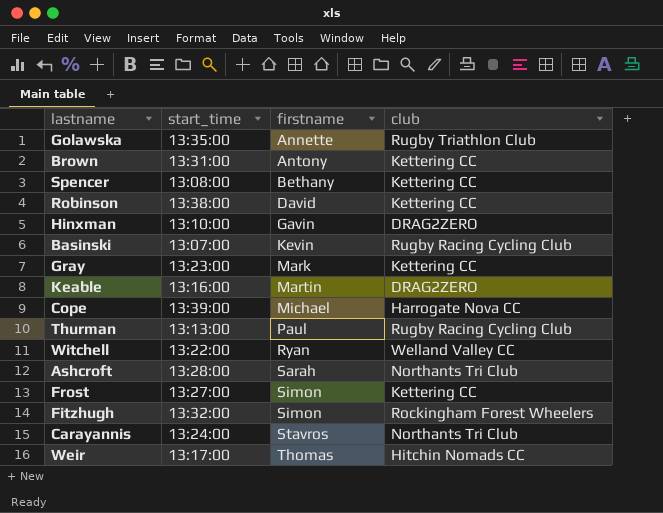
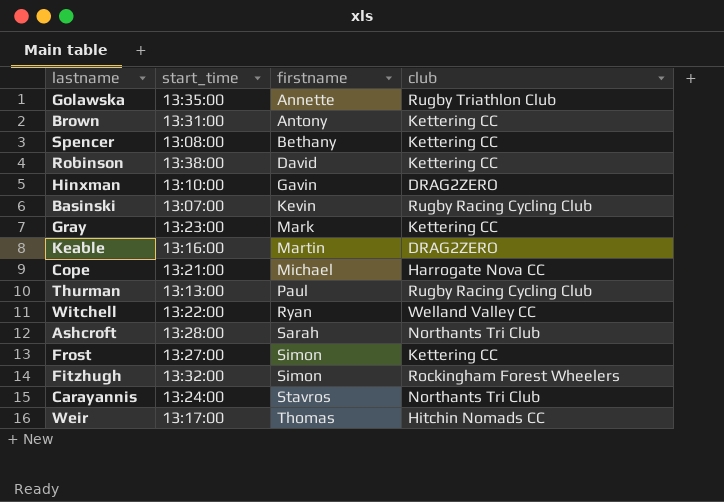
Cope | start_time: 13:39:00 -> 13:21:00

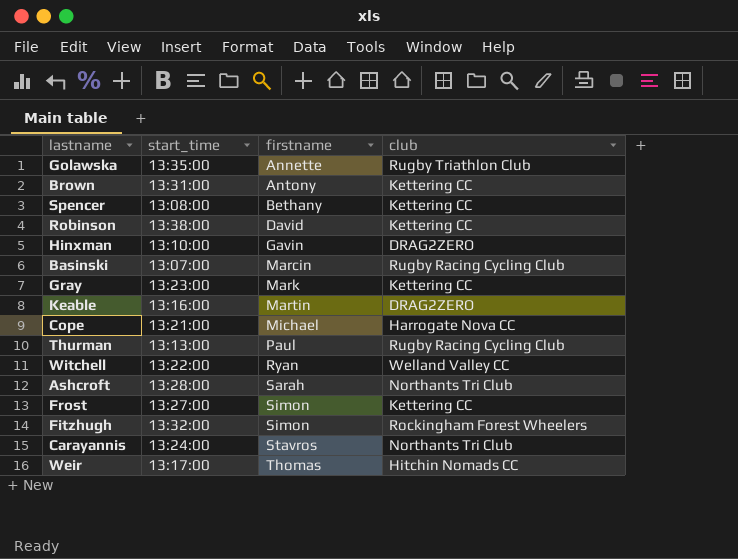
Basinski | firstname: Kevin -> Marcin

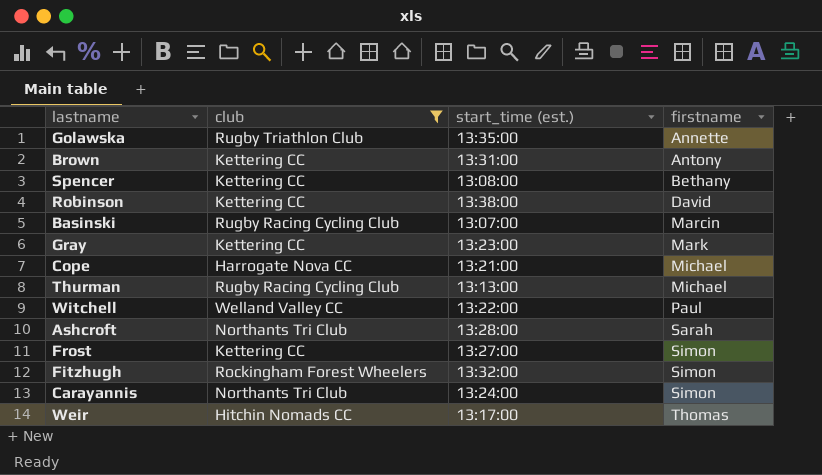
filter: none -> club != DRAG2ZERO
column club | position: 4 -> 2
column name: start_time -> start_time (est.)
Thurman | firstname: Paul -> Michael
Witchell | firstname: Ryan -> Paul
Carayannis | firstname: Stavros -> Simon

